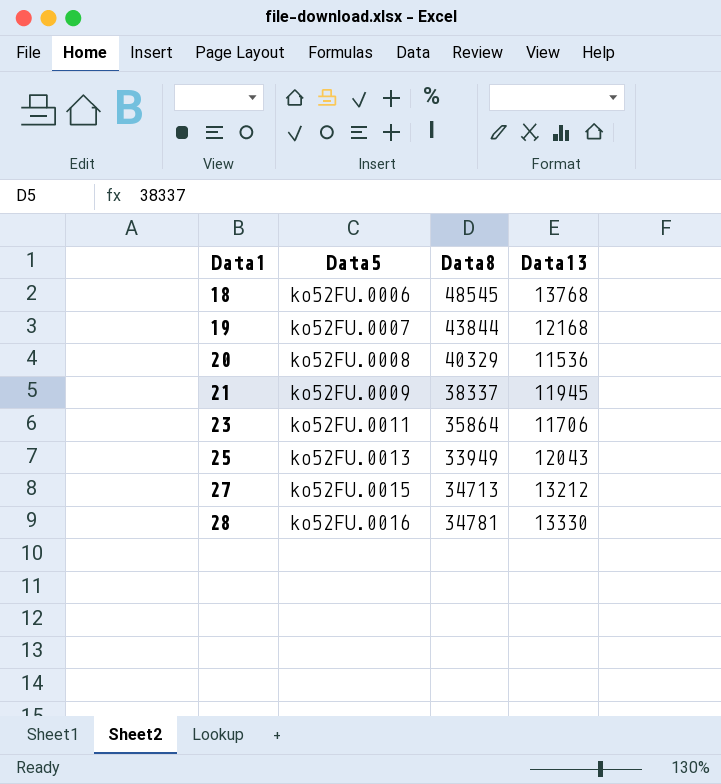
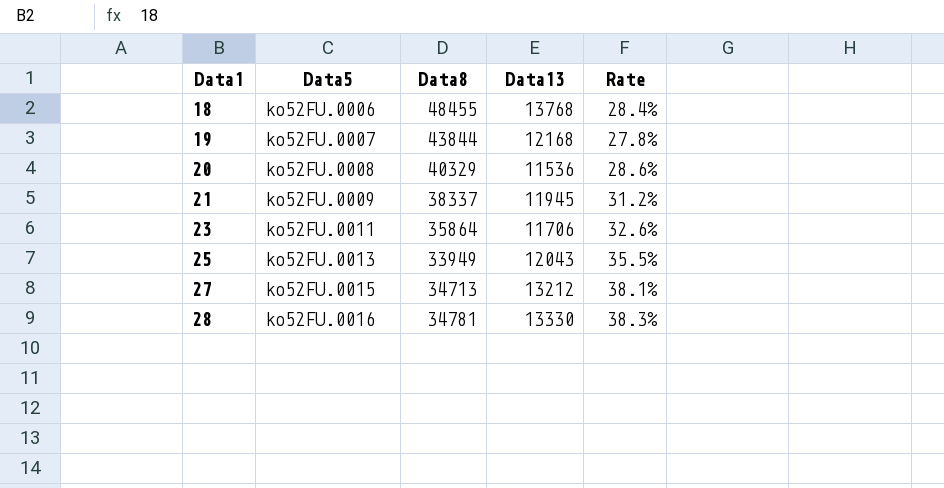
column Rate | formula: none -> [Data13] / [Data8]
18 | Data8: 48545 -> 48455

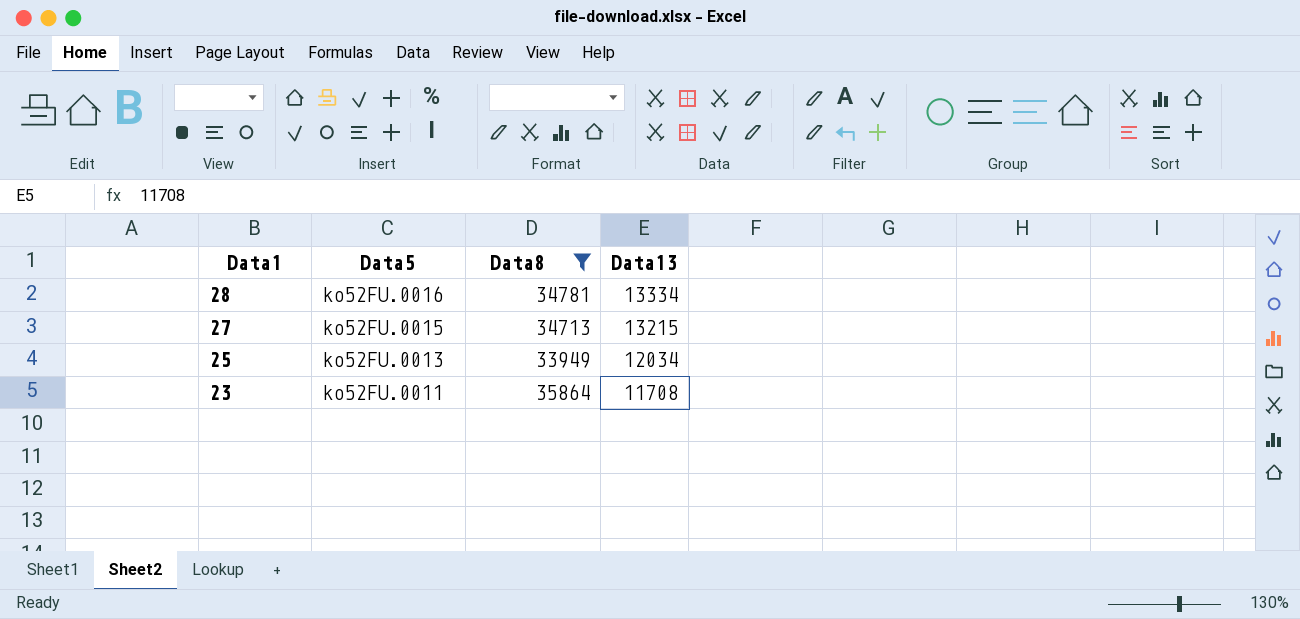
filter: none -> Data8 <= 35864
row order: Data1 ascending -> Data1 descending
column Rate | formula: [Data13] / [Data8] -> none
28 | Data13: 13330 -> 13334
27 | Data13: 13212 -> 13215
25 | Data13: 12043 -> 12034
23 | Data13: 11706 -> 11708

